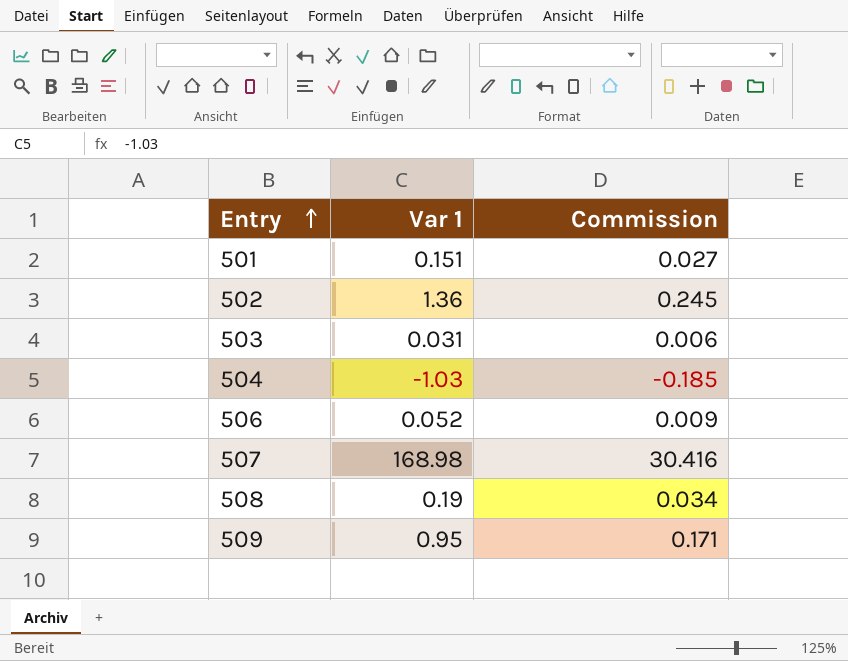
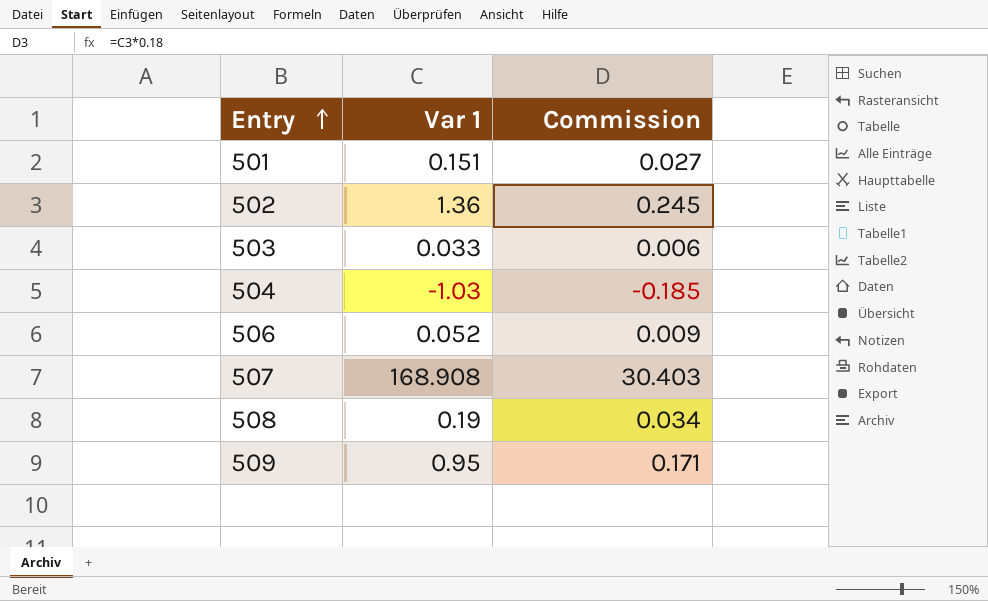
503 | Var 1: 0.031 -> 0.033
507 | Var 1: 168.98 -> 168.908
507 | Commission: 30.416 -> 30.403

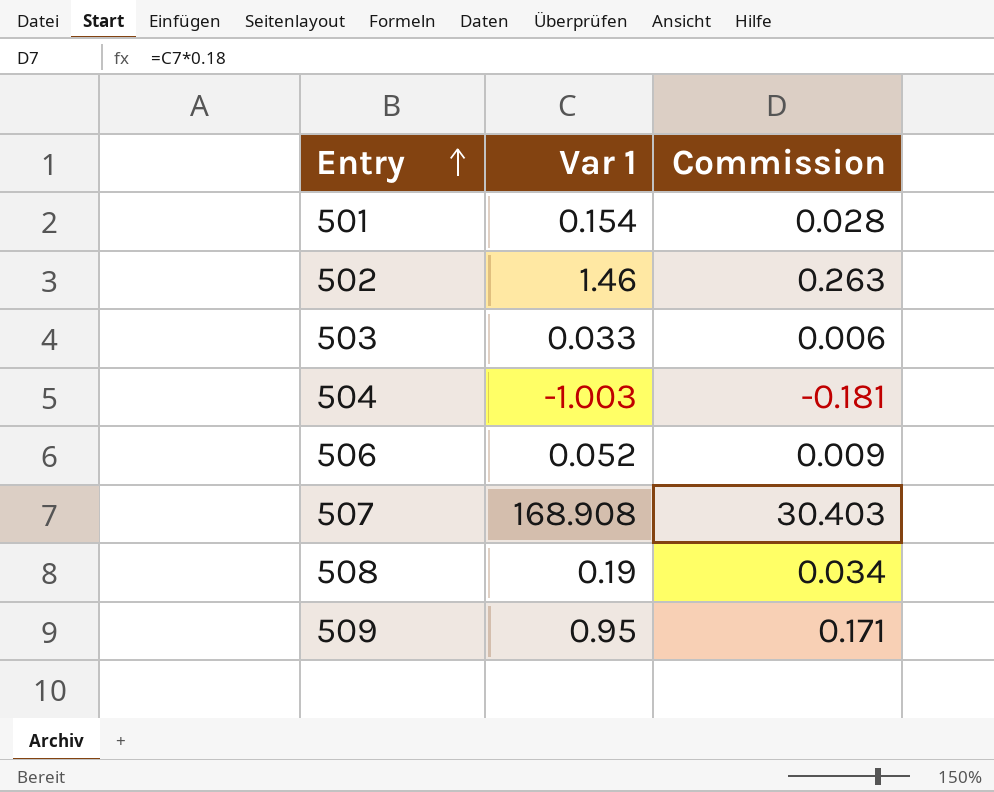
501 | Var 1: 0.151 -> 0.154
501 | Commission: 0.027 -> 0.028
502 | Var 1: 1.36 -> 1.46
502 | Commission: 0.245 -> 0.263
504 | Var 1: -1.03 -> -1.003
504 | Commission: -0.185 -> -0.181

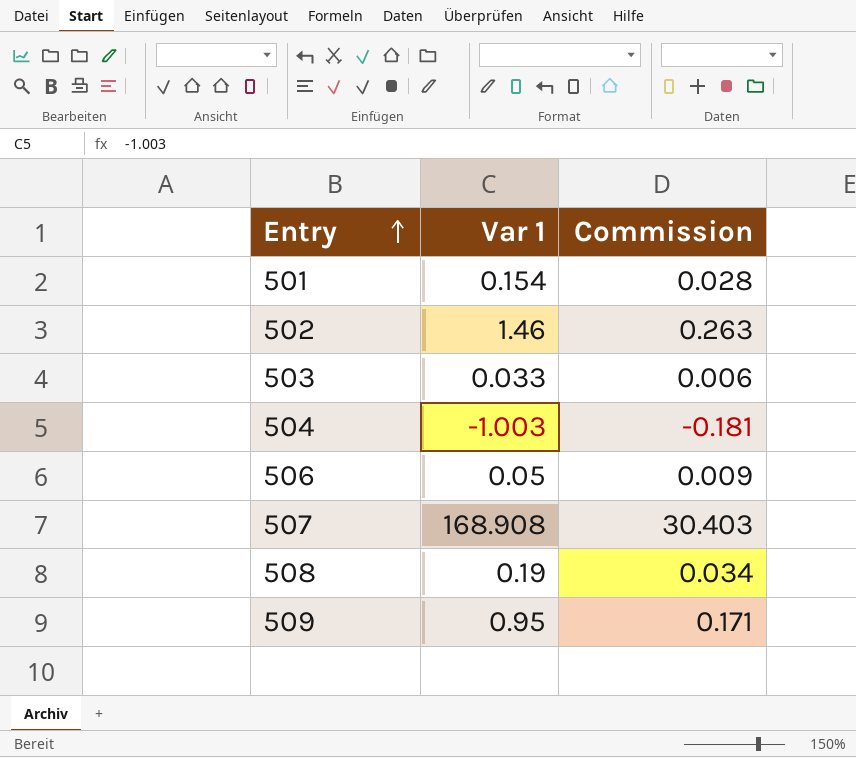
506 | Var 1: 0.052 -> 0.05

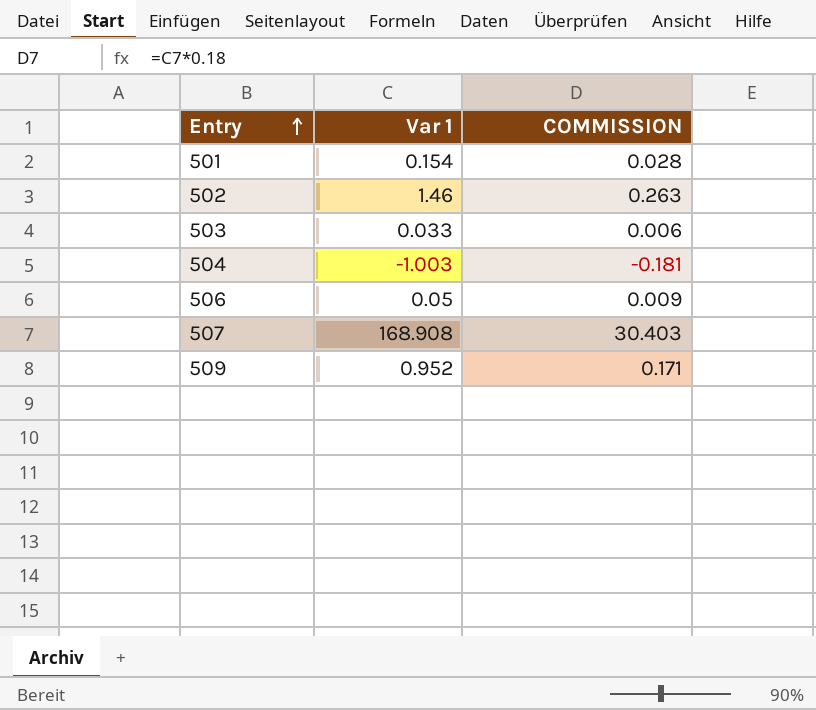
column name: Commission -> COMMISSION
row 508: 0.19 | 0.034 -> none
509 | Var 1: 0.95 -> 0.952

